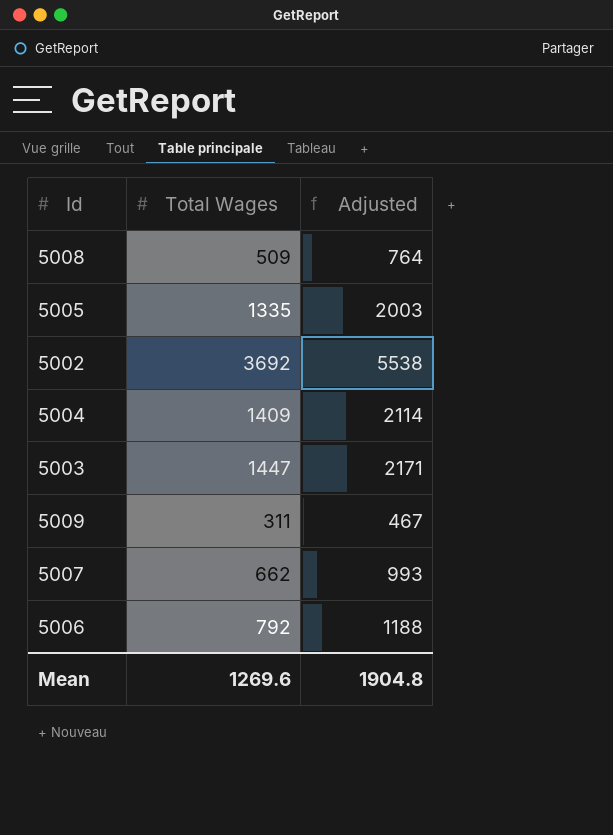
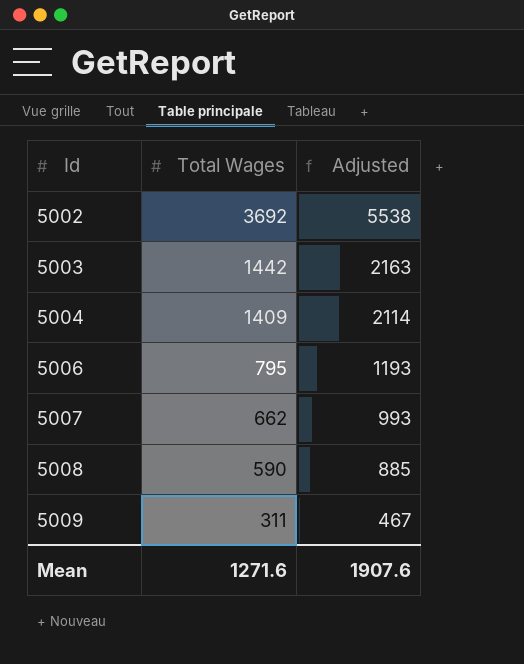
row order: none -> Id ascending
row 5005: 1335 | 2003 -> none
5003 | Total Wages: 1447 -> 1442
5003 | Adjusted: 2171 -> 2163
5006 | Total Wages: 792 -> 795
5006 | Adjusted: 1188 -> 1193
5008 | Total Wages: 509 -> 590
5008 | Adjusted: 764 -> 885
Mean | Total Wages: 1269.6 -> 1271.6
Mean | Adjusted: 1904.8 -> 1907.6

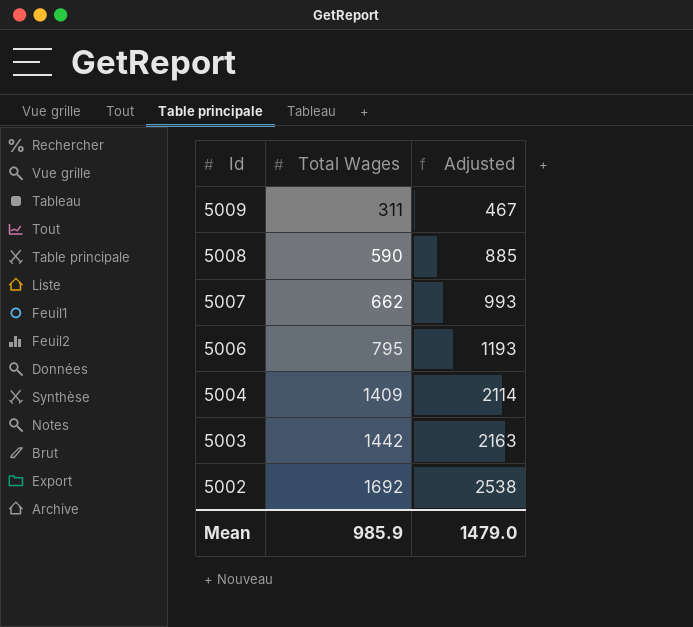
row order: Id ascending -> Id descending
5002 | Total Wages: 3692 -> 1692
5002 | Adjusted: 5538 -> 2538
Mean | Total Wages: 1271.6 -> 985.9
Mean | Adjusted: 1907.6 -> 1479.0

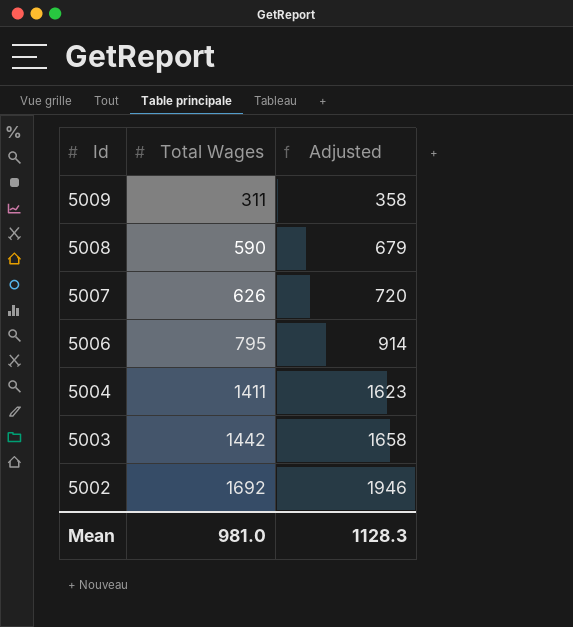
column Adjusted | formula: [Total Wages] * 1.5 -> [Total Wages] * 1.15
5007 | Total Wages: 662 -> 626
5004 | Total Wages: 1409 -> 1411
Mean | Total Wages: 985.9 -> 981.0
Mean | Adjusted: 1479.0 -> 1128.3

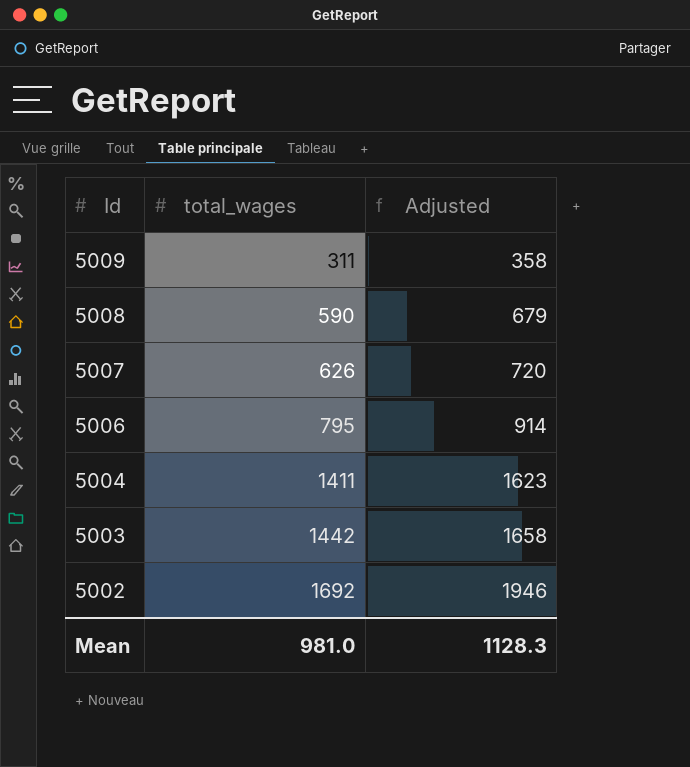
column name: Total Wages -> total_wages

